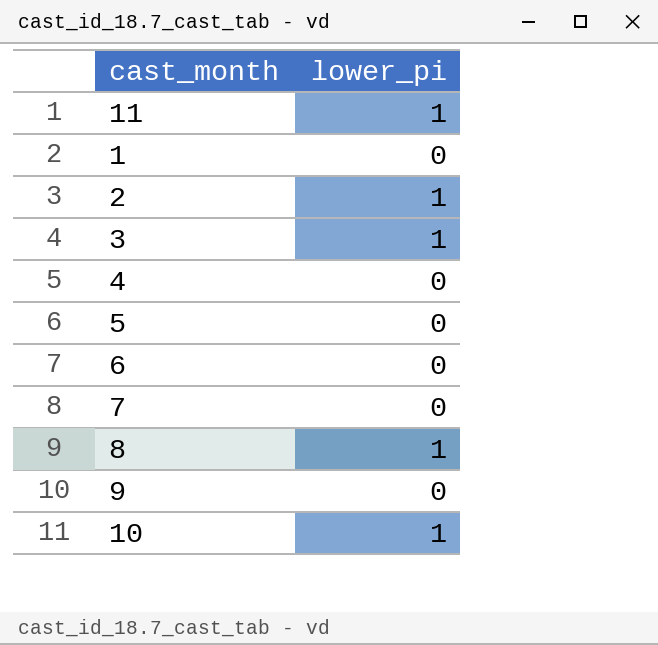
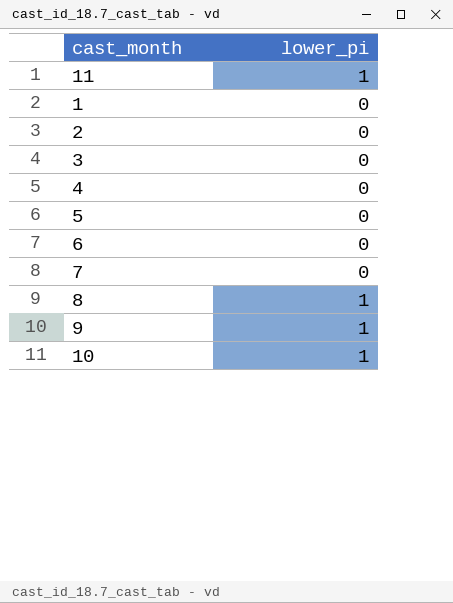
2 | lower_pi: 1 -> 0
3 | lower_pi: 1 -> 0
9 | lower_pi: 0 -> 1

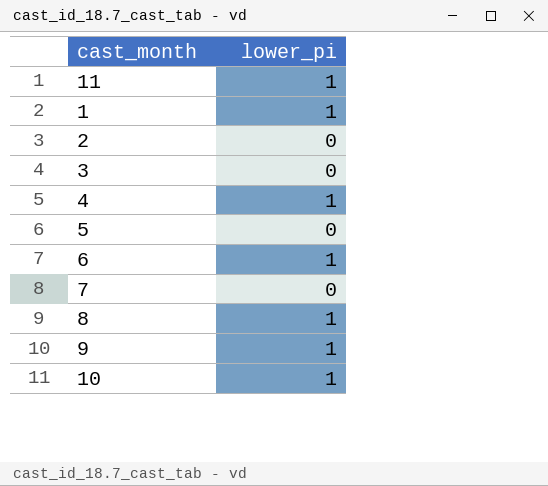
1 | lower_pi: 0 -> 1
4 | lower_pi: 0 -> 1
6 | lower_pi: 0 -> 1

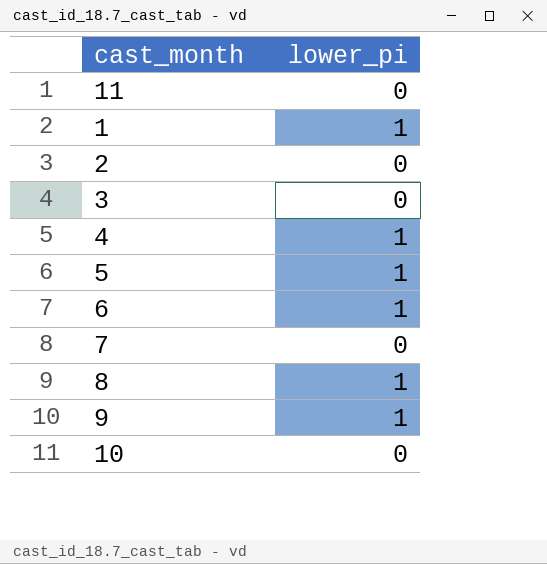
11 | lower_pi: 1 -> 0
5 | lower_pi: 0 -> 1
10 | lower_pi: 1 -> 0

